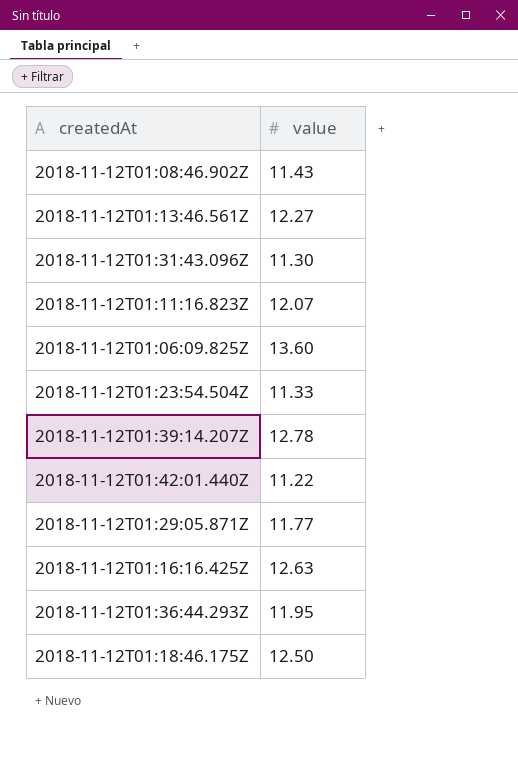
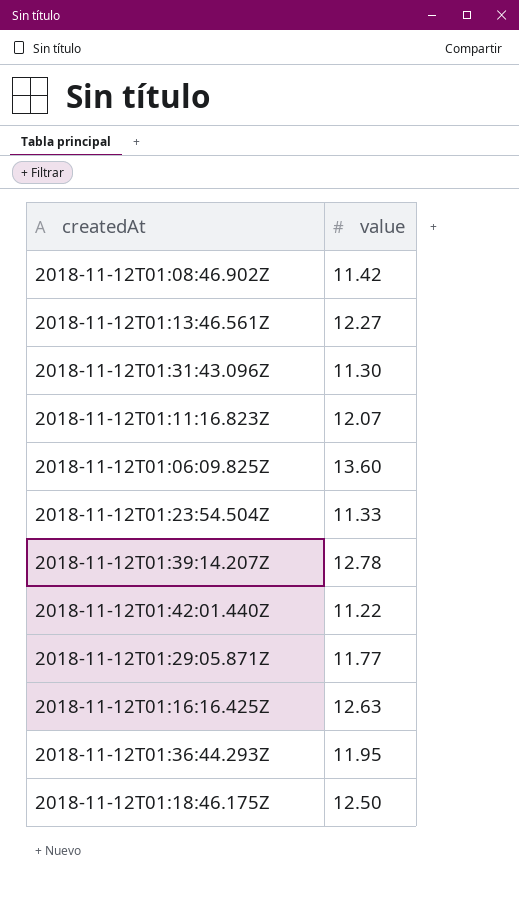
2018-11-12T01:08:46.902Z | value: 11.43 -> 11.42

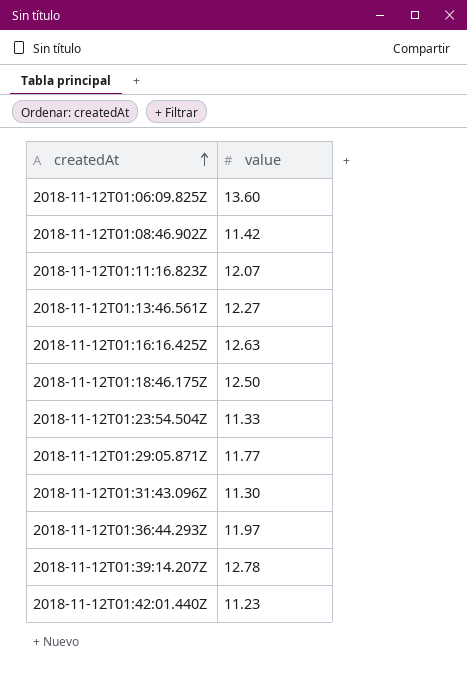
row order: none -> createdAt ascending
2018-11-12T01:36:44.293Z | value: 11.95 -> 11.97
2018-11-12T01:42:01.440Z | value: 11.22 -> 11.23

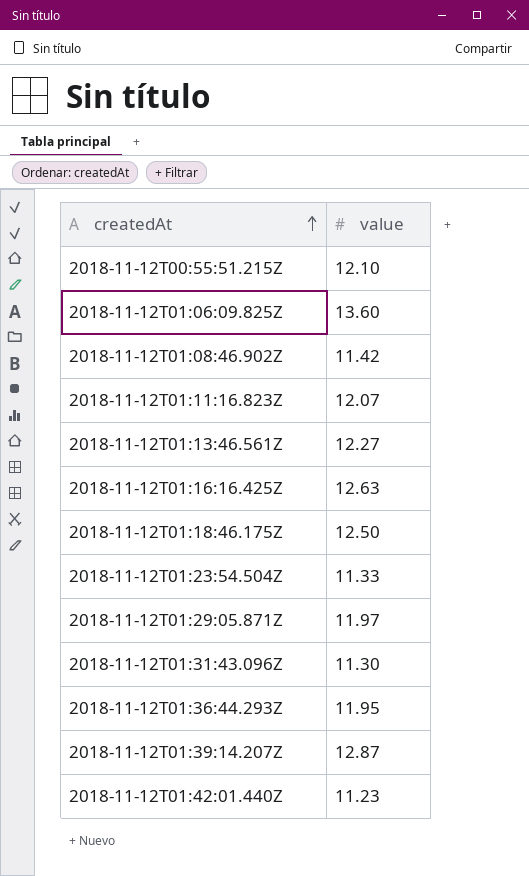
row 2018-11-12T00:55:51.215Z: none -> 12.10
2018-11-12T01:29:05.871Z | value: 11.77 -> 11.97
2018-11-12T01:36:44.293Z | value: 11.97 -> 11.95
2018-11-12T01:39:14.207Z | value: 12.78 -> 12.87

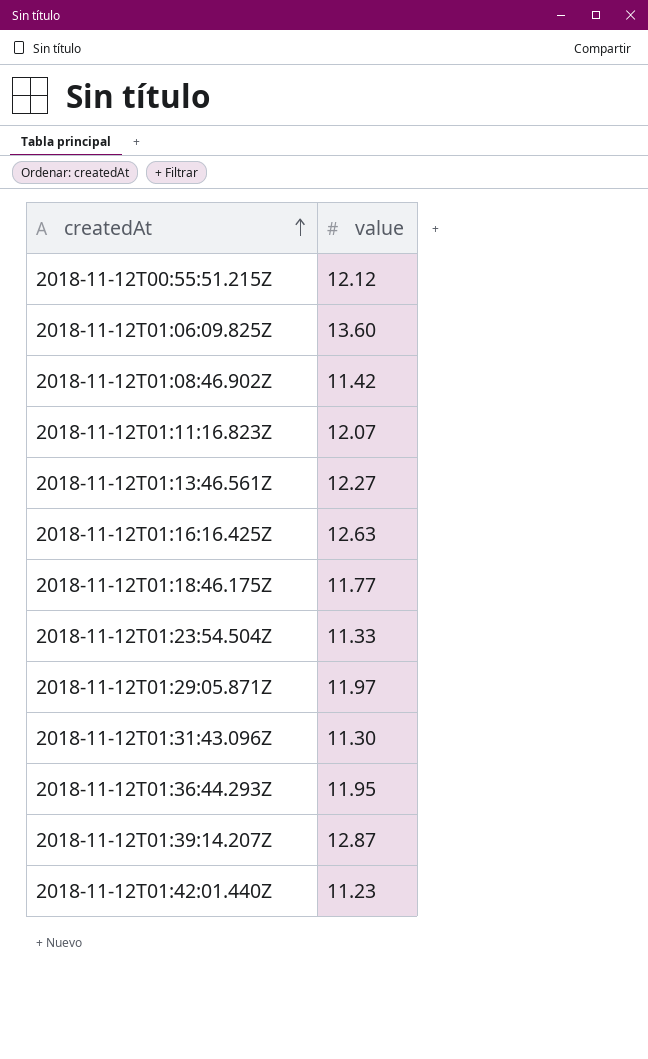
2018-11-12T00:55:51.215Z | value: 12.10 -> 12.12
2018-11-12T01:18:46.175Z | value: 12.50 -> 11.77

